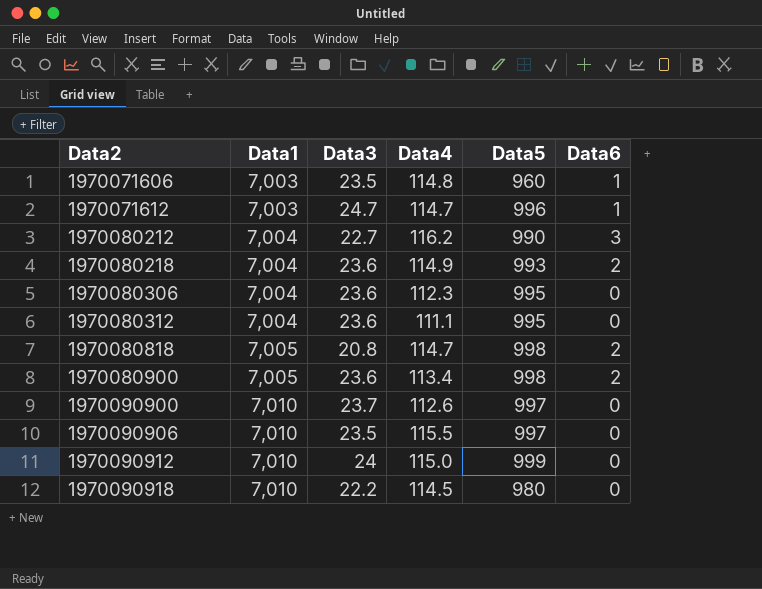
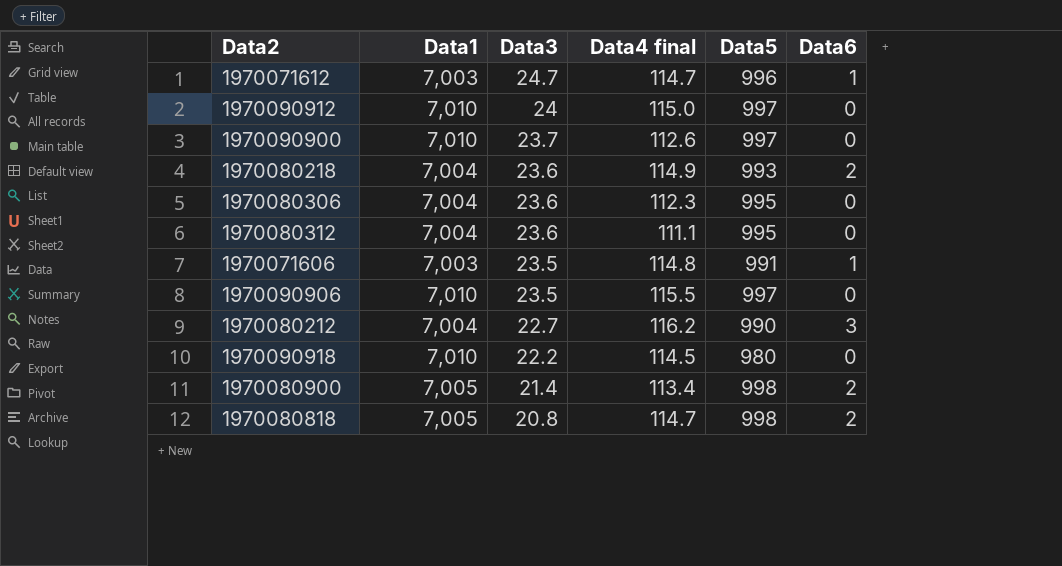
row order: Data2 ascending -> Data3 descending
column name: Data4 -> Data4 final
1970090912 | Data5: 999 -> 997
1970071606 | Data5: 960 -> 991
1970080900 | Data3: 23.6 -> 21.4

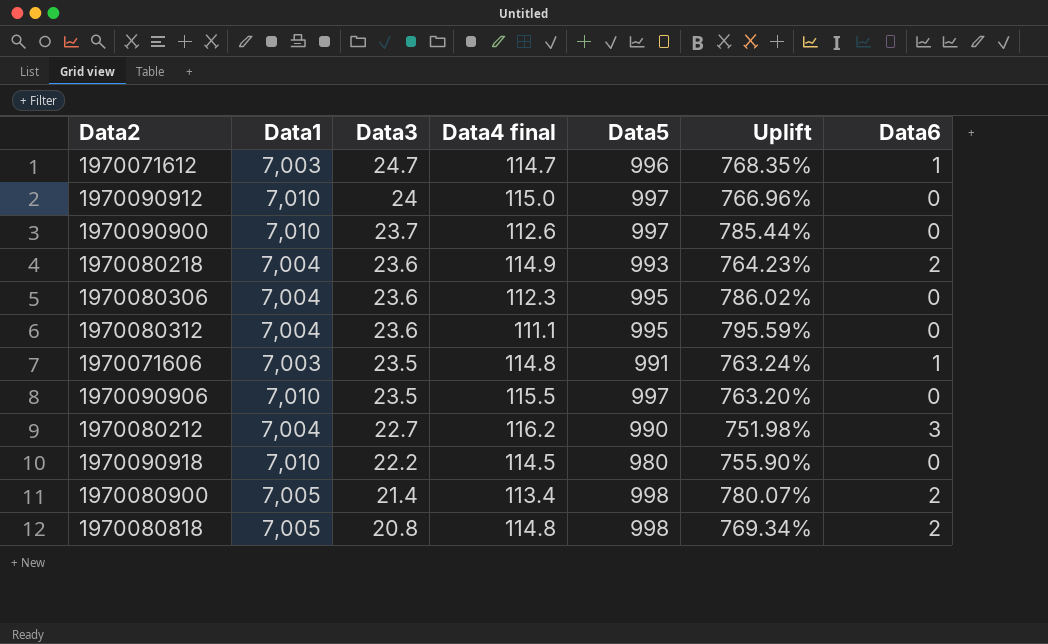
column Uplift | formula: none -> ([Data5] - [Data4 final]) / [Data4 final]
1970080818 | Data4 final: 114.7 -> 114.8

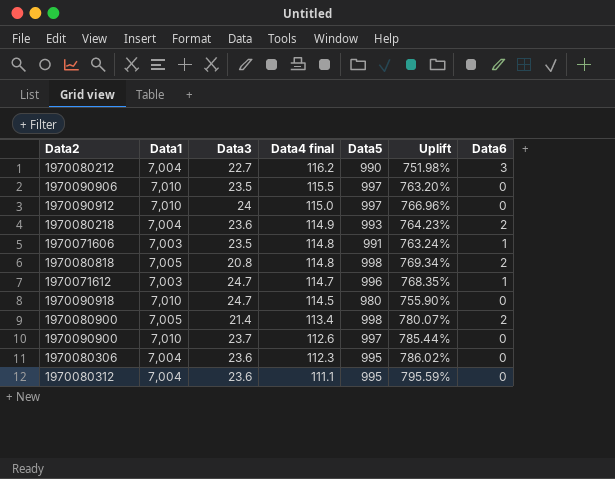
row order: Data3 descending -> Data4 final descending
1970090918 | Data3: 22.2 -> 24.7

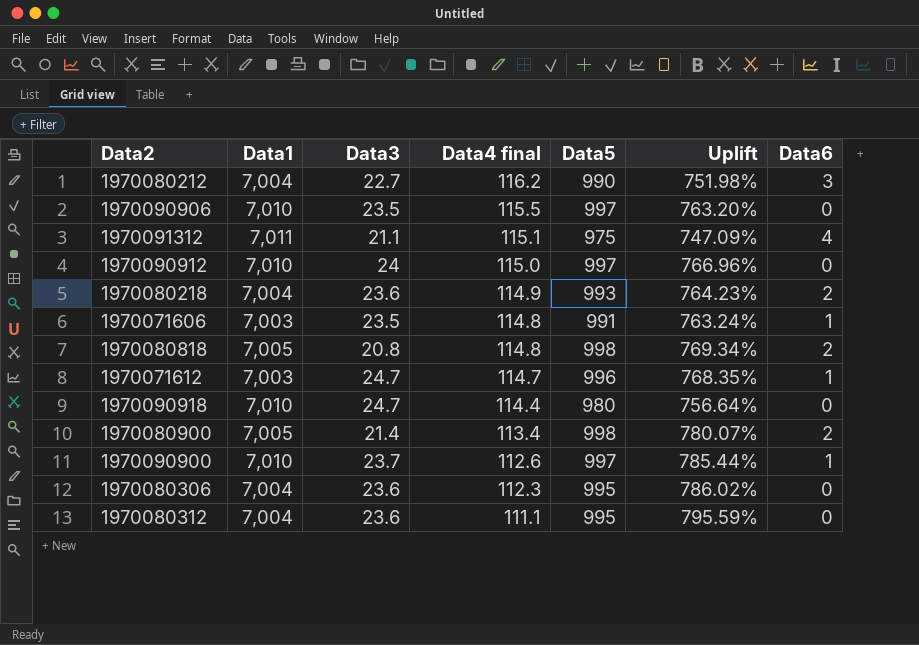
row 1970091312: none -> 7,011 | 21.1 | 115.1 | 975 | 747.09% | 4
1970090918 | Data4 final: 114.5 -> 114.4
1970090918 | Uplift: 755.90% -> 756.64%
1970090900 | Data6: 0 -> 1

